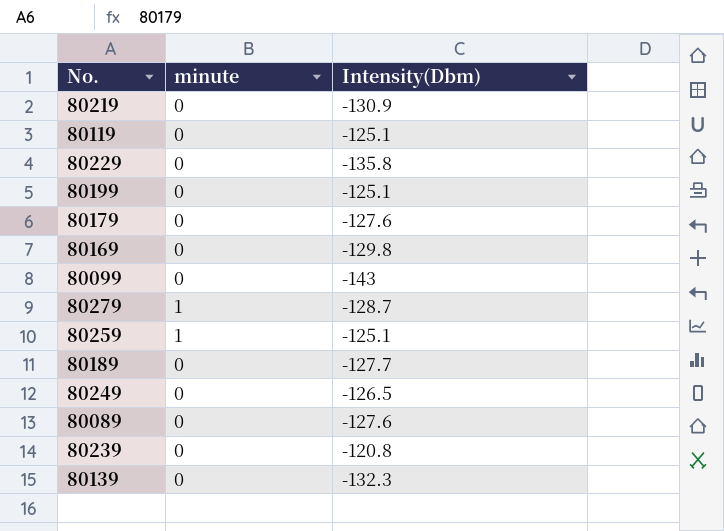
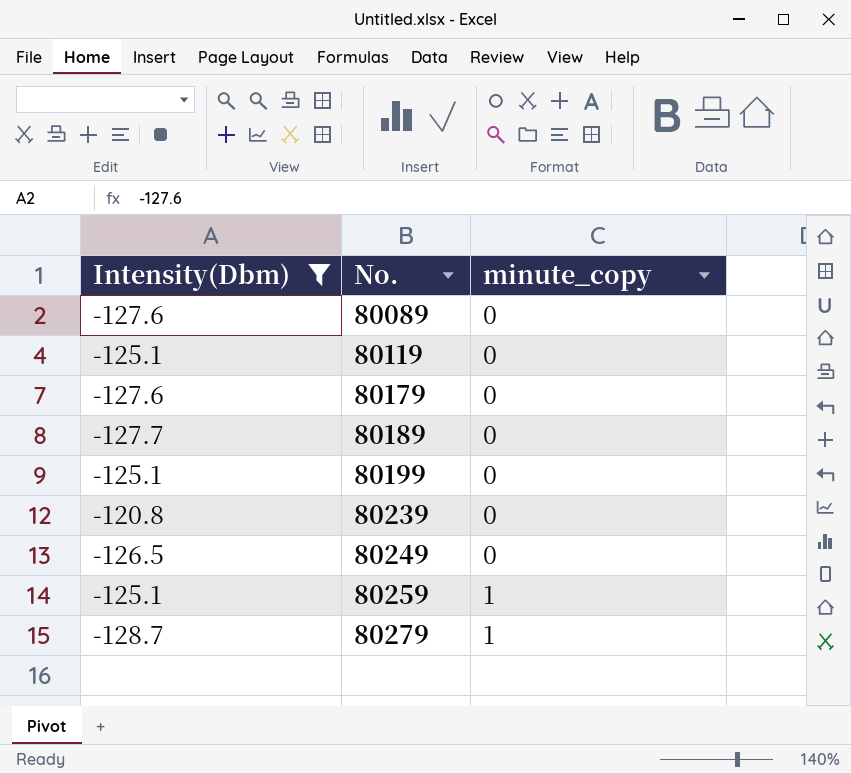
filter: none -> Intensity(Dbm) >= -128.7
row order: none -> No. ascending
column Intensity(Dbm) | position: 3 -> 1
column name: minute -> minute_copy

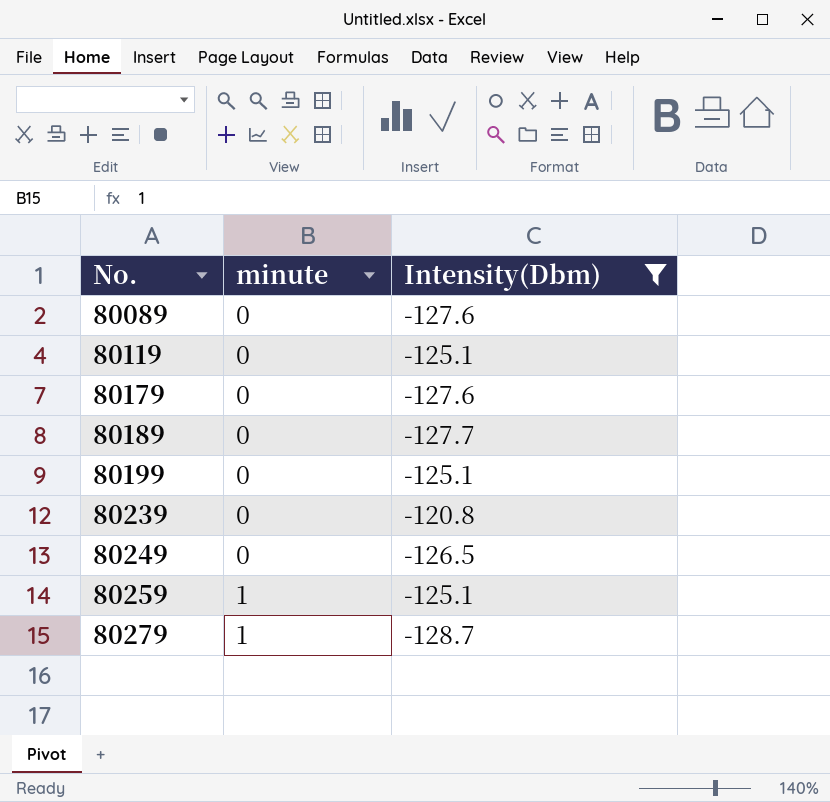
column name: minute_copy -> minute
column Intensity(Dbm) | position: 1 -> 3

